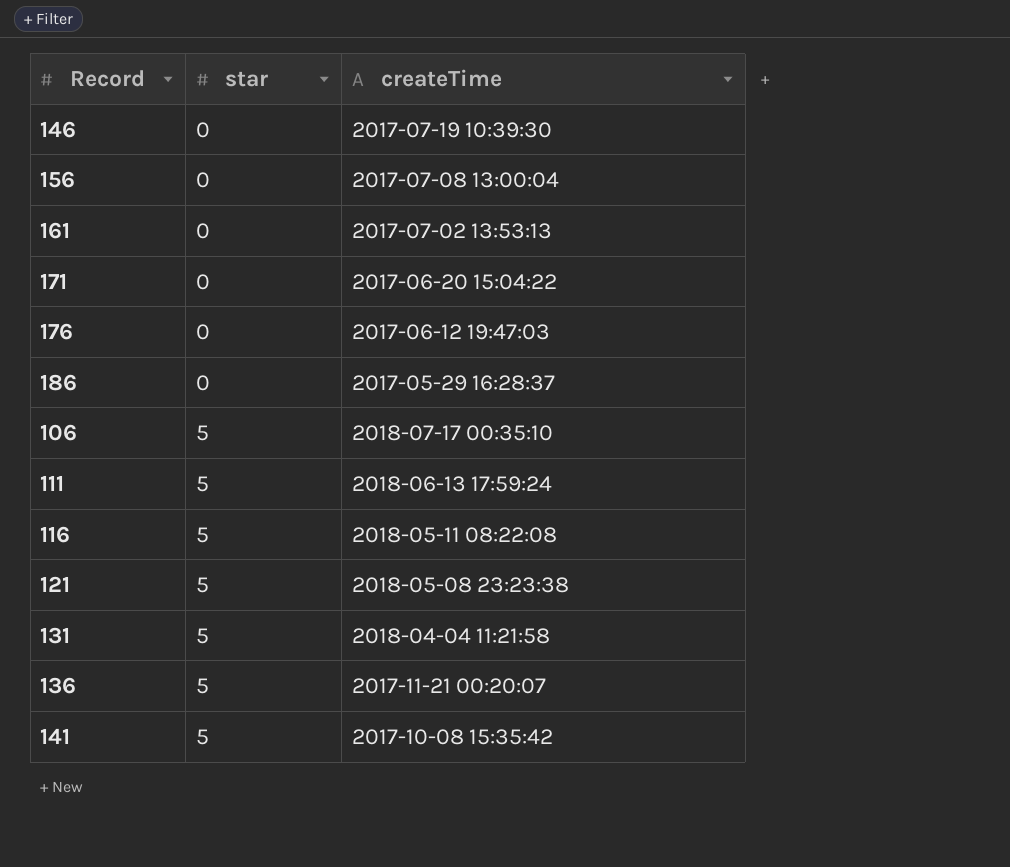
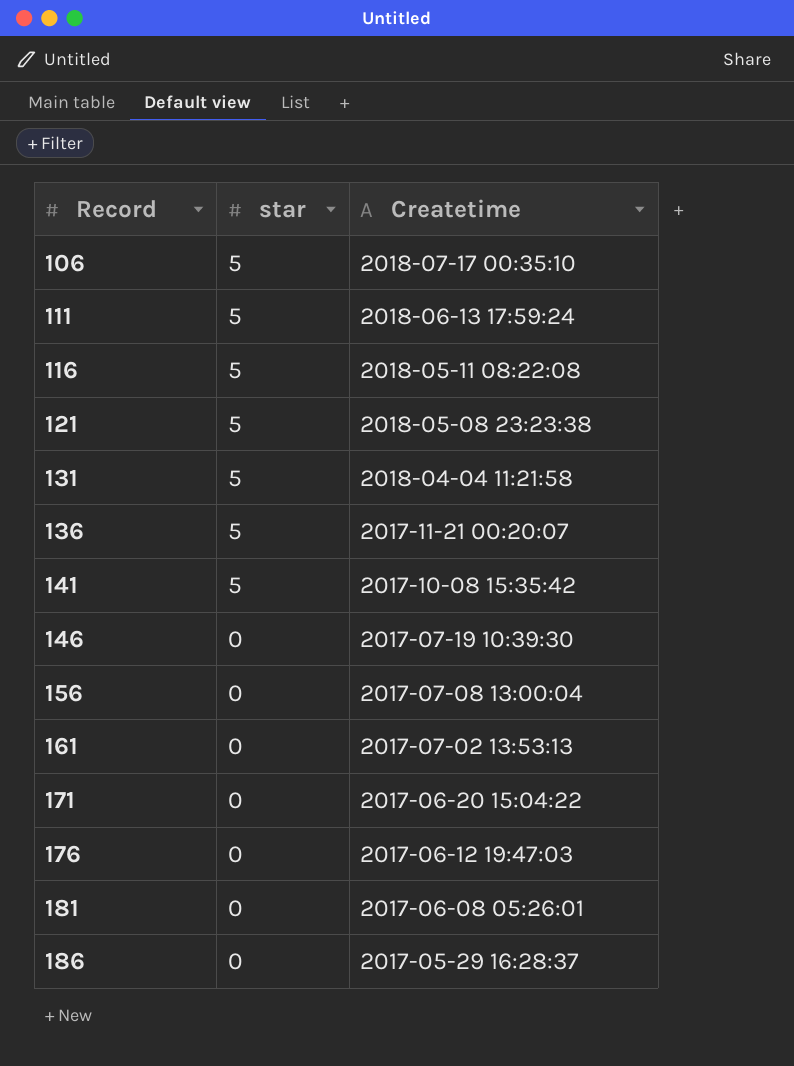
row order: star ascending -> Record ascending
column name: createTime -> Createtime
row 181: none -> 0 | 2017-06-08 05:26:01

